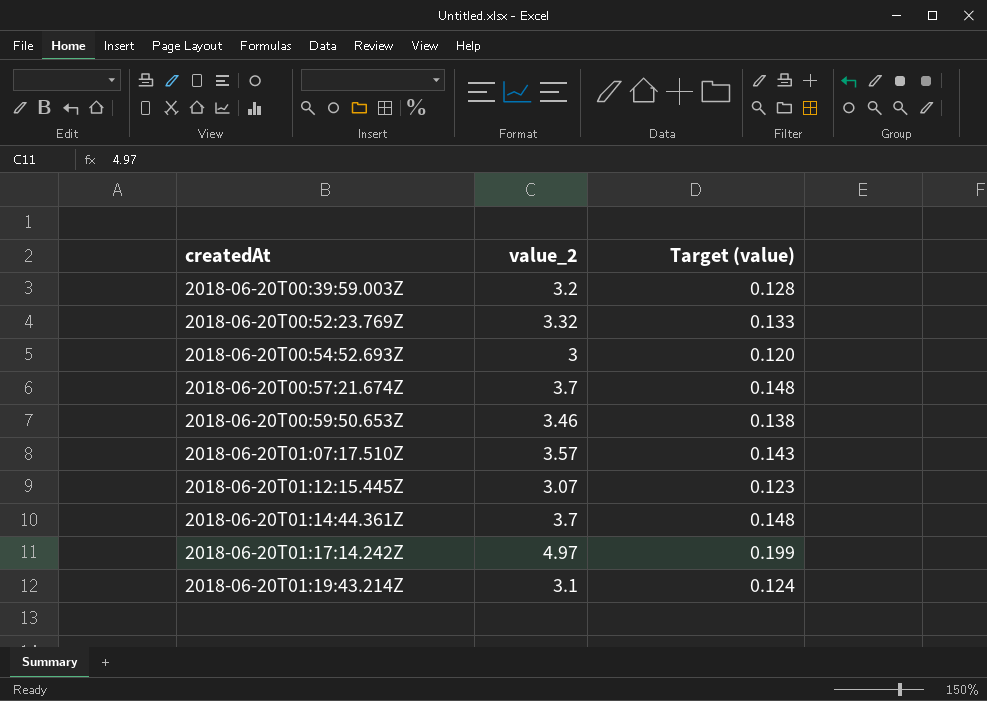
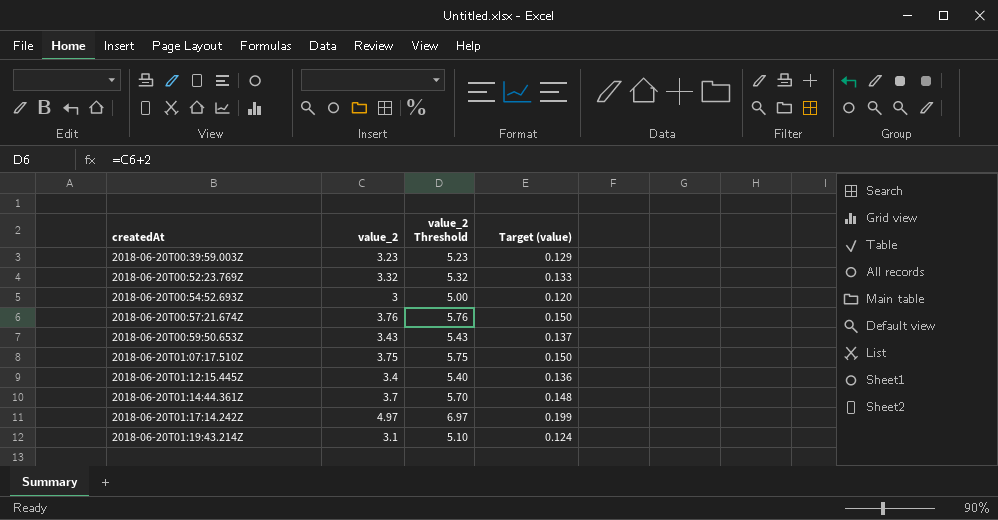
column value_2 Threshold | formula: none -> [value_2] + 2
2018-06-20T00:39:59.003Z | value_2: 3.2 -> 3.23
2018-06-20T00:39:59.003Z | Target (value): 0.128 -> 0.129
2018-06-20T00:57:21.674Z | value_2: 3.7 -> 3.76
2018-06-20T00:57:21.674Z | Target (value): 0.148 -> 0.150
2018-06-20T00:59:50.653Z | value_2: 3.46 -> 3.43
2018-06-20T00:59:50.653Z | Target (value): 0.138 -> 0.137
2018-06-20T01:07:17.510Z | value_2: 3.57 -> 3.75
2018-06-20T01:07:17.510Z | Target (value): 0.143 -> 0.150
2018-06-20T01:12:15.445Z | value_2: 3.07 -> 3.4
2018-06-20T01:12:15.445Z | Target (value): 0.123 -> 0.136

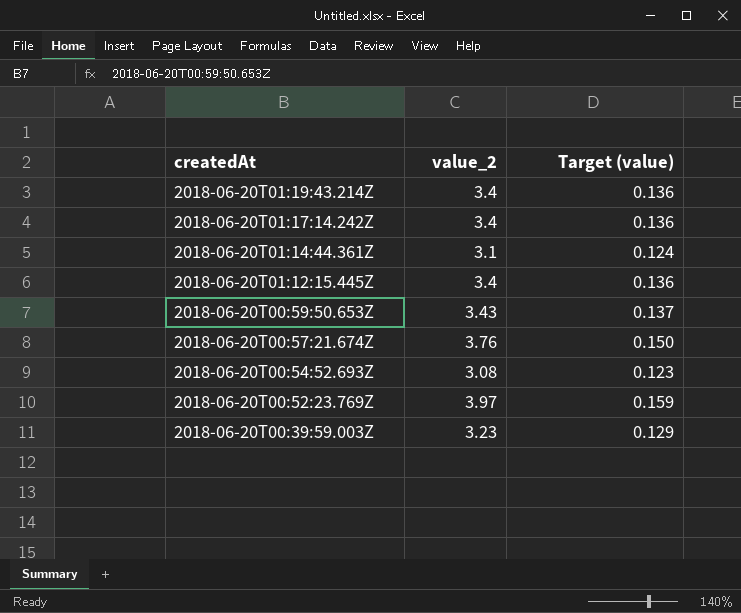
row order: createdAt ascending -> createdAt descending
column value_2 Threshold | formula: [value_2] + 2 -> none
row 2018-06-20T01:07:17.510Z: 3.75 | 5.75 | 0.150 -> none
2018-06-20T01:19:43.214Z | value_2: 3.1 -> 3.4
2018-06-20T01:19:43.214Z | Target (value): 0.124 -> 0.136
2018-06-20T01:17:14.242Z | value_2: 4.97 -> 3.4
2018-06-20T01:17:14.242Z | Target (value): 0.199 -> 0.136
2018-06-20T01:14:44.361Z | value_2: 3.7 -> 3.1
2018-06-20T01:14:44.361Z | Target (value): 0.148 -> 0.124
2018-06-20T00:54:52.693Z | value_2: 3 -> 3.08
2018-06-20T00:54:52.693Z | Target (value): 0.120 -> 0.123
2018-06-20T00:52:23.769Z | value_2: 3.32 -> 3.97
2018-06-20T00:52:23.769Z | Target (value): 0.133 -> 0.159

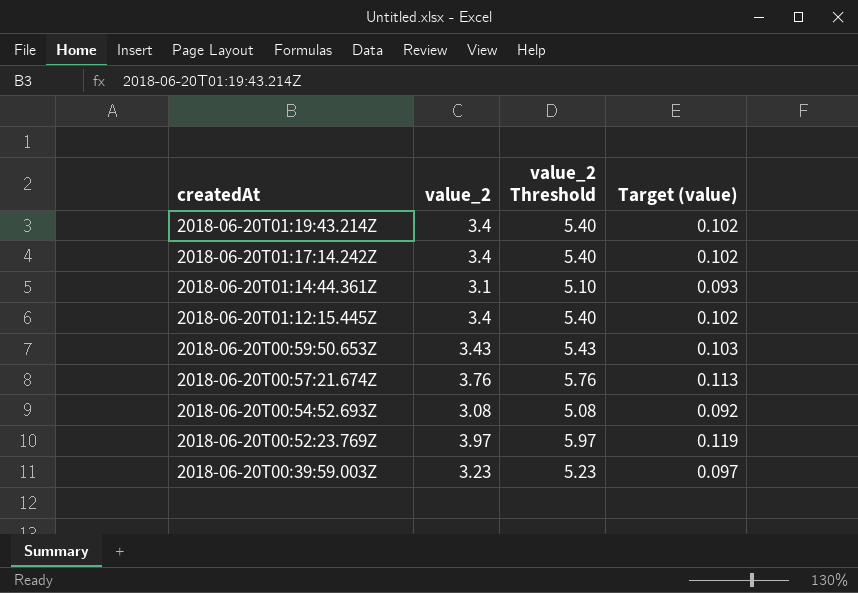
column value_2 Threshold | formula: none -> [value_2] + 2
column Target (value) | formula: [value_2] * 0.04 -> [value_2] * 0.03

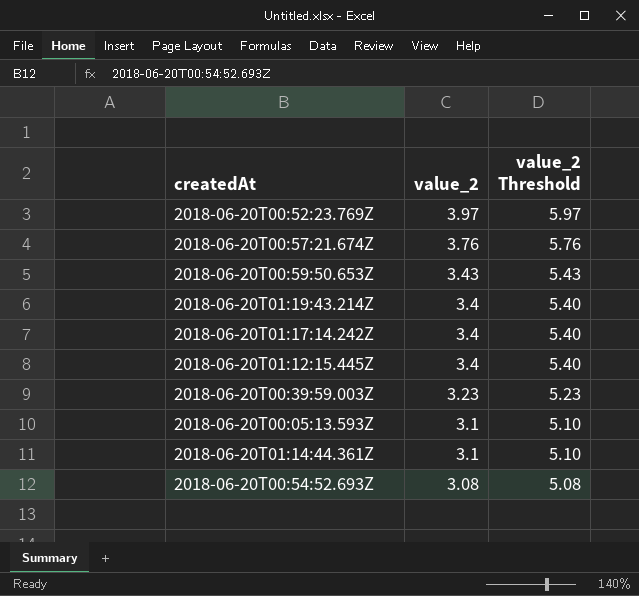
row order: createdAt descending -> value_2 descending
column Target (value) | formula: [value_2] * 0.03 -> none
row 2018-06-20T00:05:13.593Z: none -> 3.1 | 5.10

